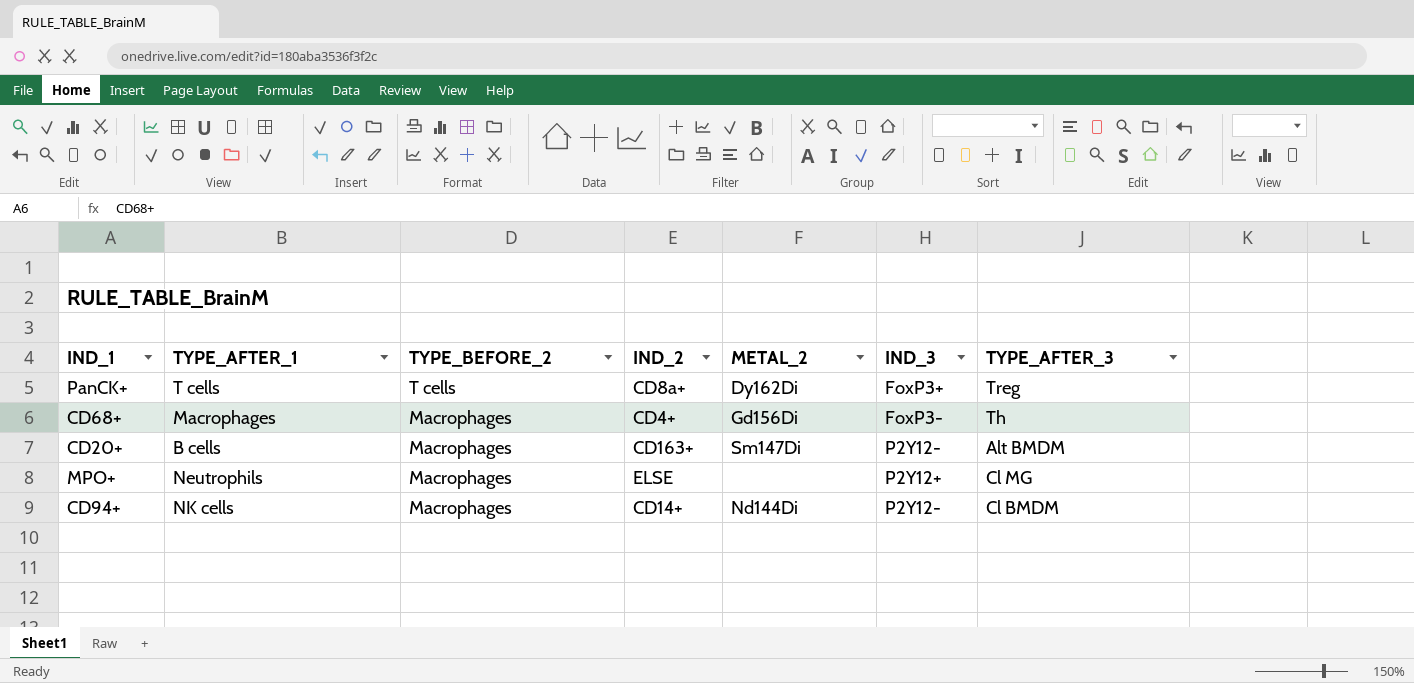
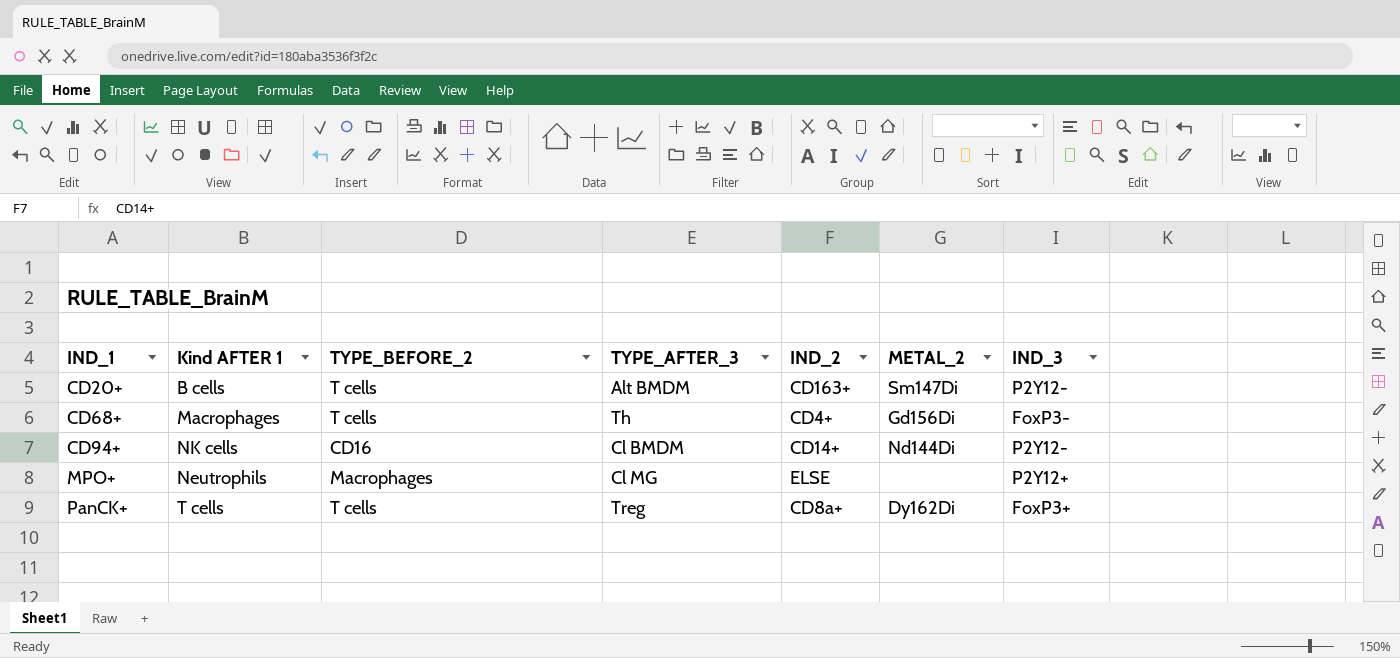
row order: TYPE_BEFORE_2 descending -> IND_1 ascending
column name: TYPE_AFTER_1 -> Kind AFTER 1
column TYPE_AFTER_3 | position: 7 -> 4
CD20+ | TYPE_BEFORE_2: Macrophages -> T cells
CD68+ | TYPE_BEFORE_2: Macrophages -> T cells
CD94+ | TYPE_BEFORE_2: Macrophages -> CD16

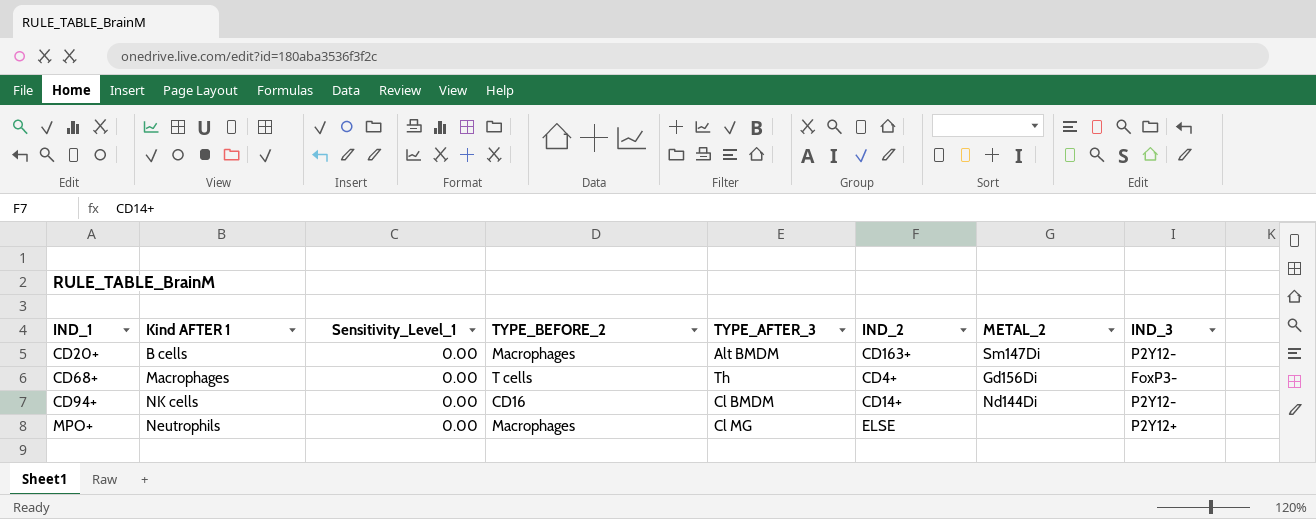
column Sensitivity_Level_1 | position: none -> 3
row PanCK+: T cells | T cells | Treg | CD8a+ | Dy162Di | FoxP3+ -> none
CD20+ | TYPE_BEFORE_2: T cells -> Macrophages

